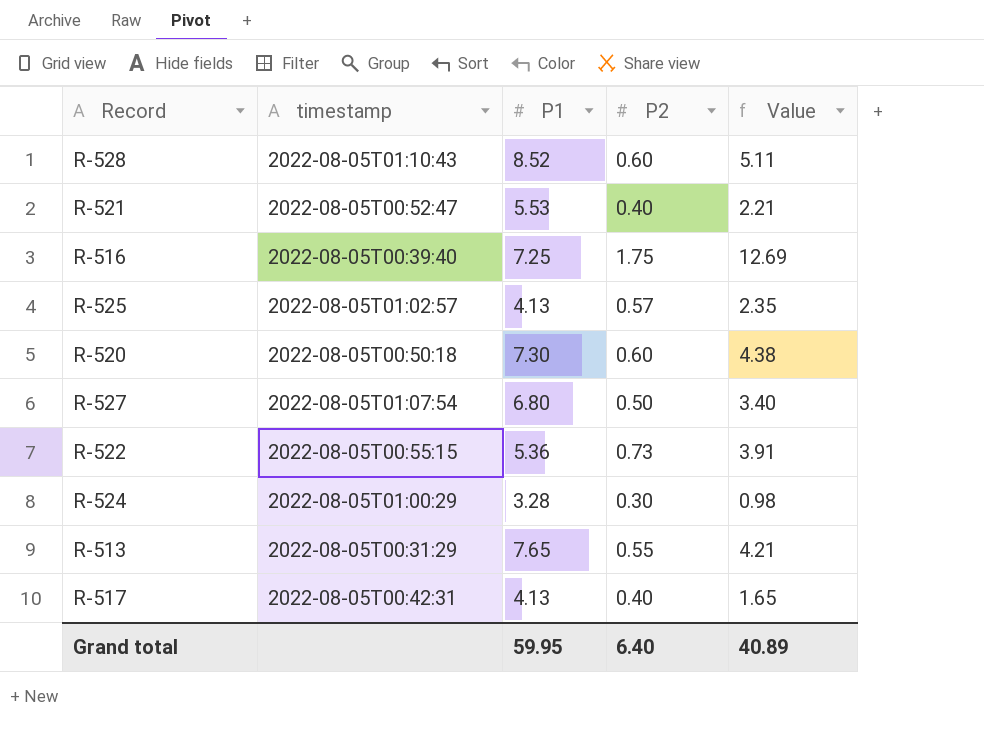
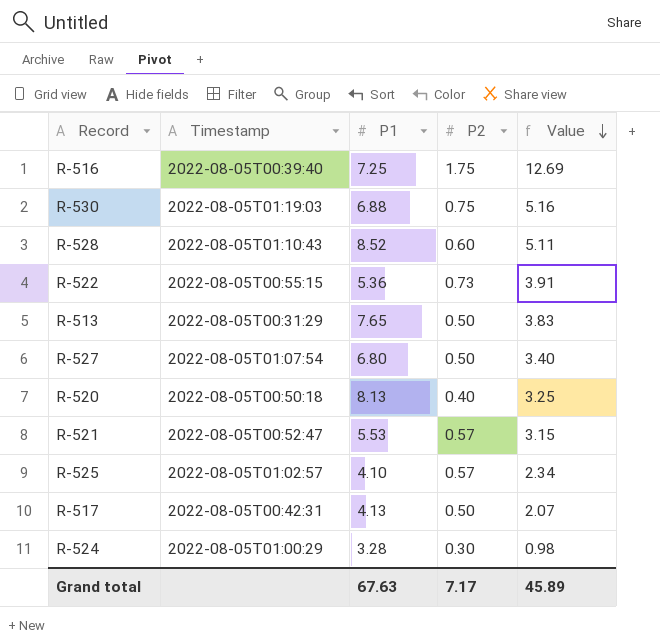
row order: none -> Value descending
column name: timestamp -> Timestamp
row R-530: none -> 2022-08-05T01:19:03 | 6.88 | 0.75 | 5.16
R-513 | P2: 0.55 -> 0.50
R-513 | Value: 4.21 -> 3.83
R-520 | P1: 7.30 -> 8.13
R-520 | P2: 0.60 -> 0.40
R-520 | Value: 4.38 -> 3.25
R-521 | P2: 0.40 -> 0.57
R-521 | Value: 2.21 -> 3.15
R-525 | P1: 4.13 -> 4.10
R-525 | Value: 2.35 -> 2.34
R-517 | P2: 0.40 -> 0.50
R-517 | Value: 1.65 -> 2.07
Grand total | P1: 59.95 -> 67.63
Grand total | P2: 6.40 -> 7.17
Grand total | Value: 40.89 -> 45.89

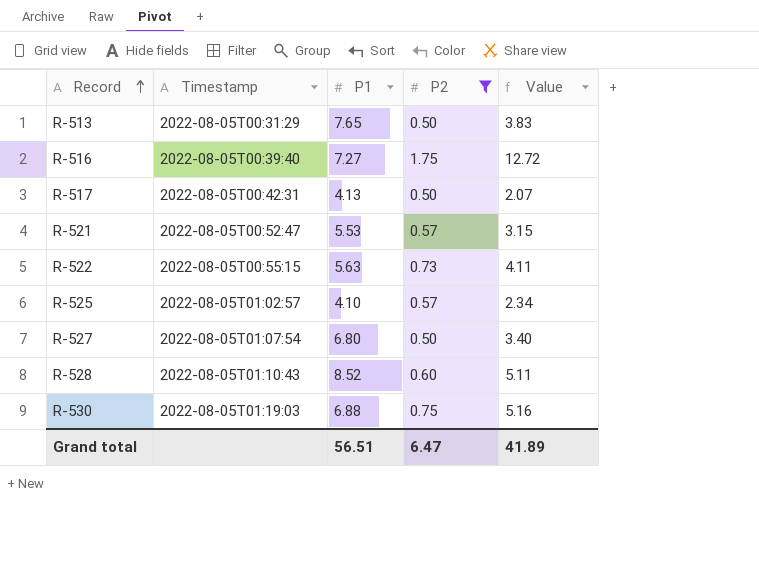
filter: none -> P2 >= 0.50
row order: Value descending -> Record ascending
R-516 | P1: 7.25 -> 7.27
R-516 | Value: 12.69 -> 12.72
R-522 | P1: 5.36 -> 5.63
R-522 | Value: 3.91 -> 4.11
Grand total | P1: 67.63 -> 56.51
Grand total | P2: 7.17 -> 6.47
Grand total | Value: 45.89 -> 41.89

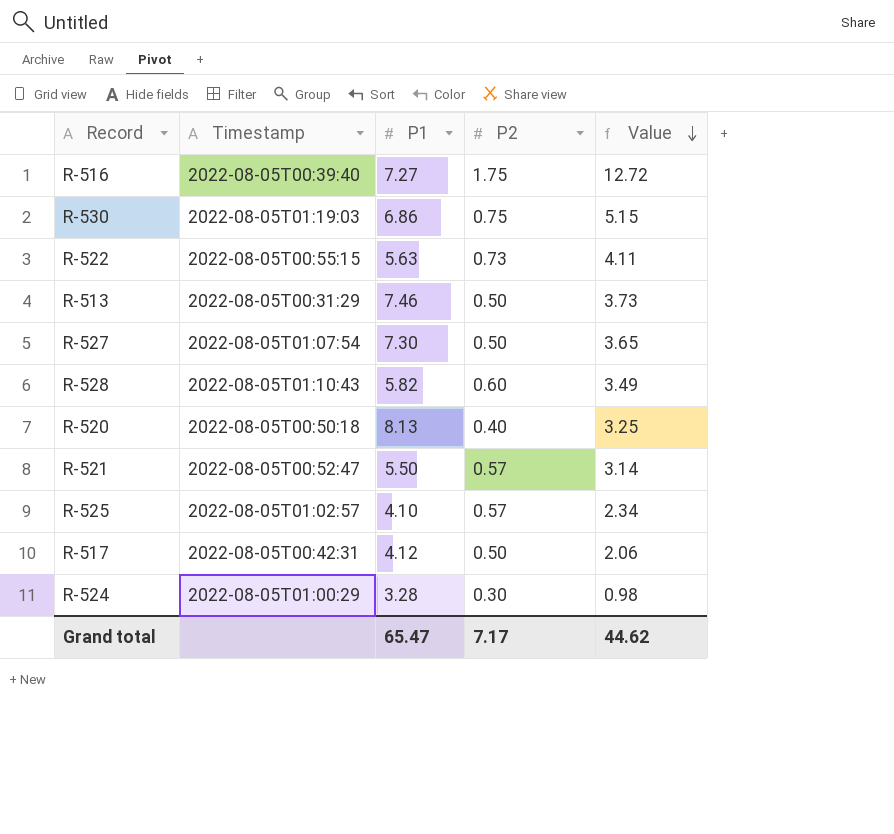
filter: P2 >= 0.50 -> none
row order: Record ascending -> Value descending
R-530 | P1: 6.88 -> 6.86
R-530 | Value: 5.16 -> 5.15
R-513 | P1: 7.65 -> 7.46
R-513 | Value: 3.83 -> 3.73
R-527 | P1: 6.80 -> 7.30
R-527 | Value: 3.40 -> 3.65
R-528 | P1: 8.52 -> 5.82
R-528 | Value: 5.11 -> 3.49
R-521 | P1: 5.53 -> 5.50
R-521 | Value: 3.15 -> 3.14
R-517 | P1: 4.13 -> 4.12
R-517 | Value: 2.07 -> 2.06
Grand total | P1: 56.51 -> 65.47
Grand total | P2: 6.47 -> 7.17
Grand total | Value: 41.89 -> 44.62

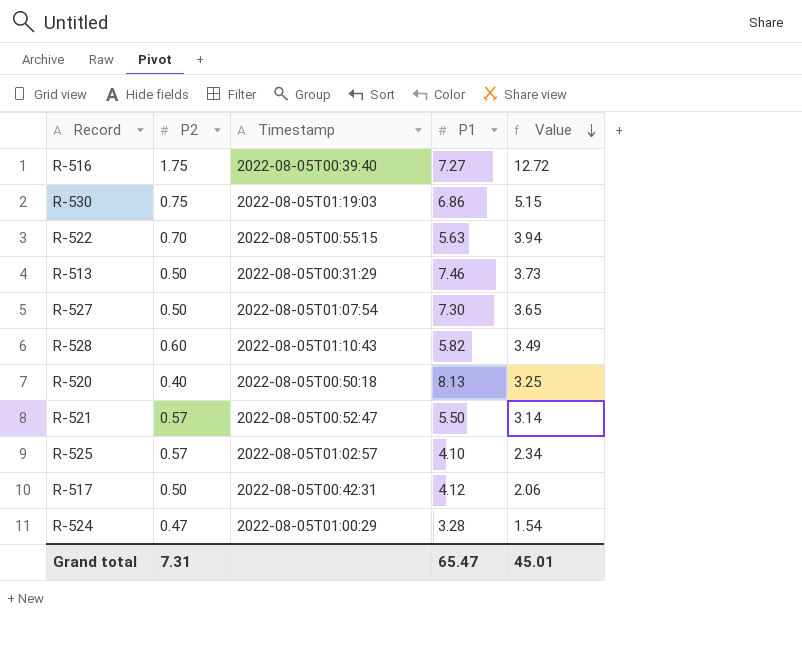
column P2 | position: 4 -> 2
R-522 | P2: 0.73 -> 0.70
R-522 | Value: 4.11 -> 3.94
R-524 | P2: 0.30 -> 0.47
R-524 | Value: 0.98 -> 1.54
Grand total | P2: 7.17 -> 7.31
Grand total | Value: 44.62 -> 45.01

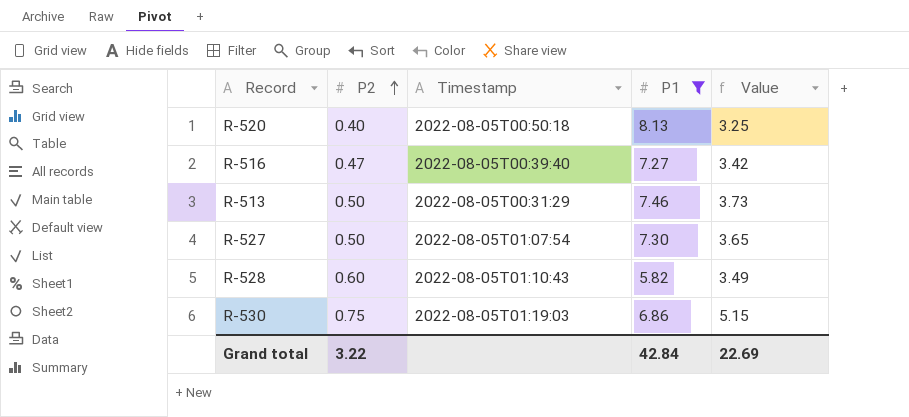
filter: none -> P1 >= 5.82
row order: Value descending -> P2 ascending
R-516 | P2: 1.75 -> 0.47
R-516 | Value: 12.72 -> 3.42
Grand total | P2: 7.31 -> 3.22
Grand total | P1: 65.47 -> 42.84
Grand total | Value: 45.01 -> 22.69

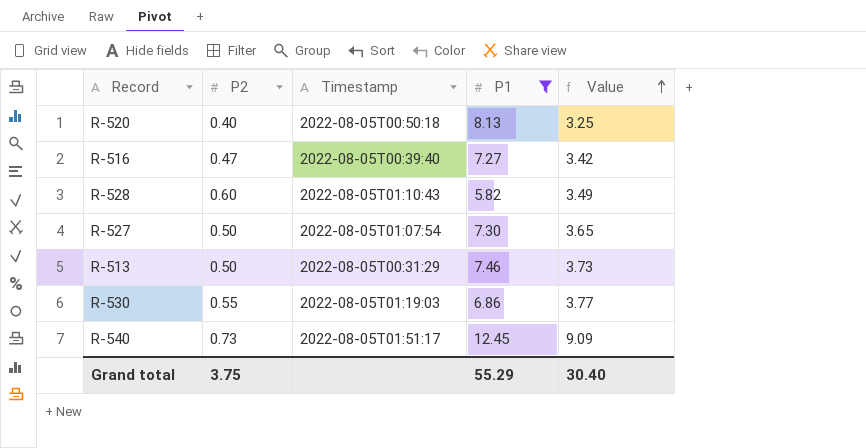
row order: P2 ascending -> Value ascending
R-530 | P2: 0.75 -> 0.55
R-530 | Value: 5.15 -> 3.77
row R-540: none -> 0.73 | 2022-08-05T01:51:17 | 12.45 | 9.09
Grand total | P2: 3.22 -> 3.75
Grand total | P1: 42.84 -> 55.29
Grand total | Value: 22.69 -> 30.40

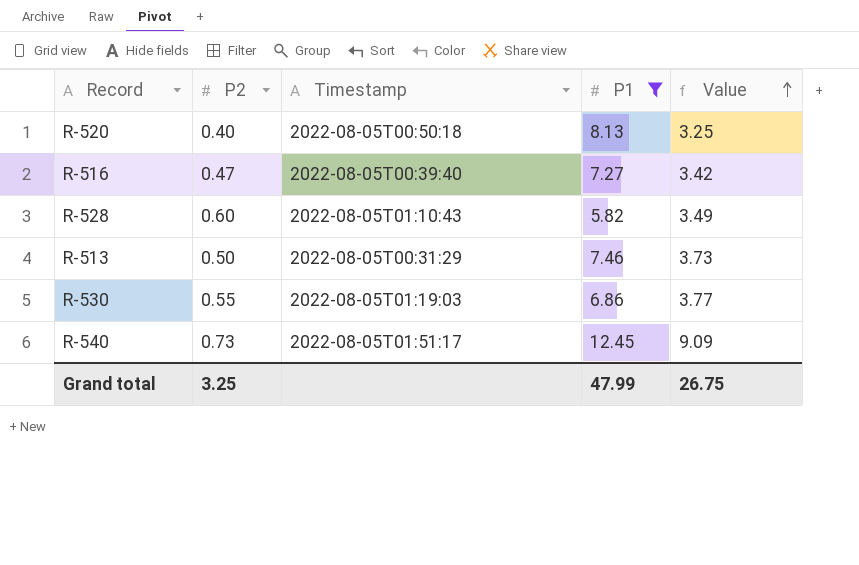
row R-527: 0.50 | 2022-08-05T01:07:54 | 7.30 | 3.65 -> none
Grand total | P2: 3.75 -> 3.25
Grand total | P1: 55.29 -> 47.99
Grand total | Value: 30.40 -> 26.75

